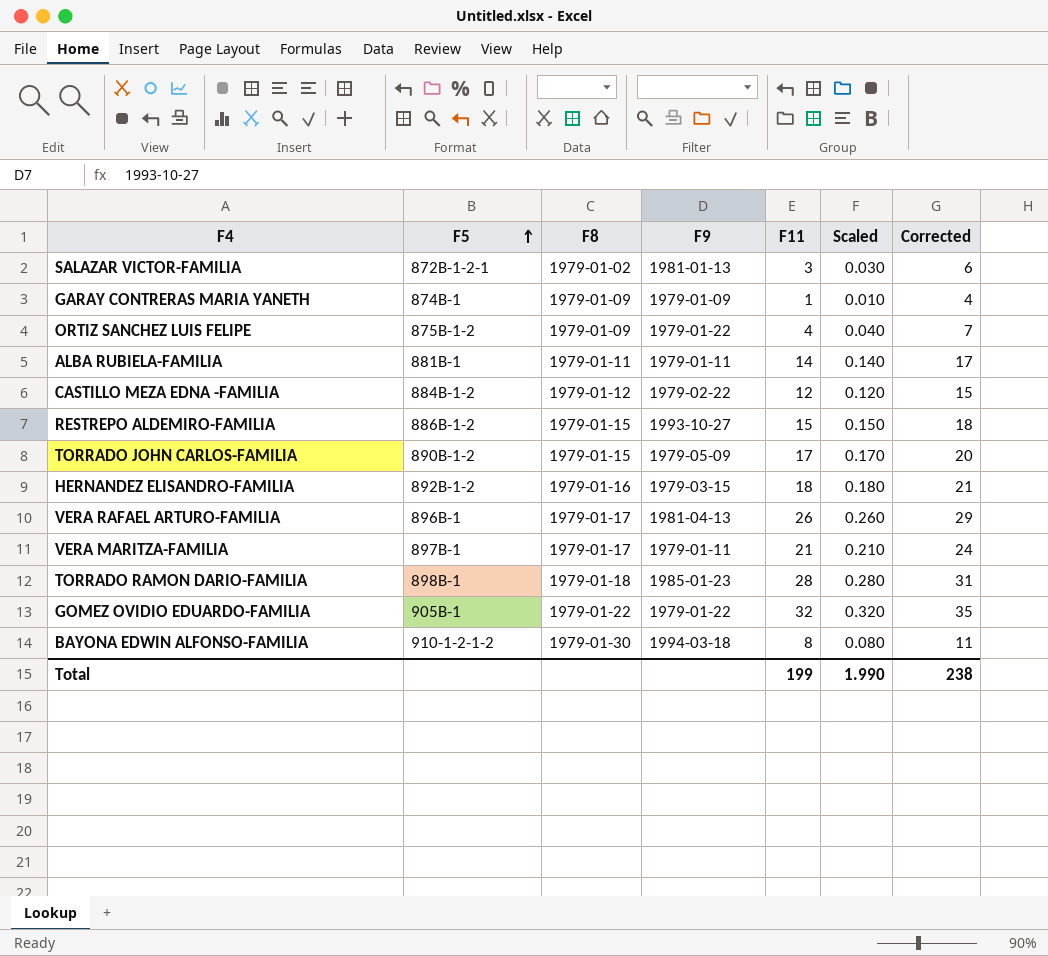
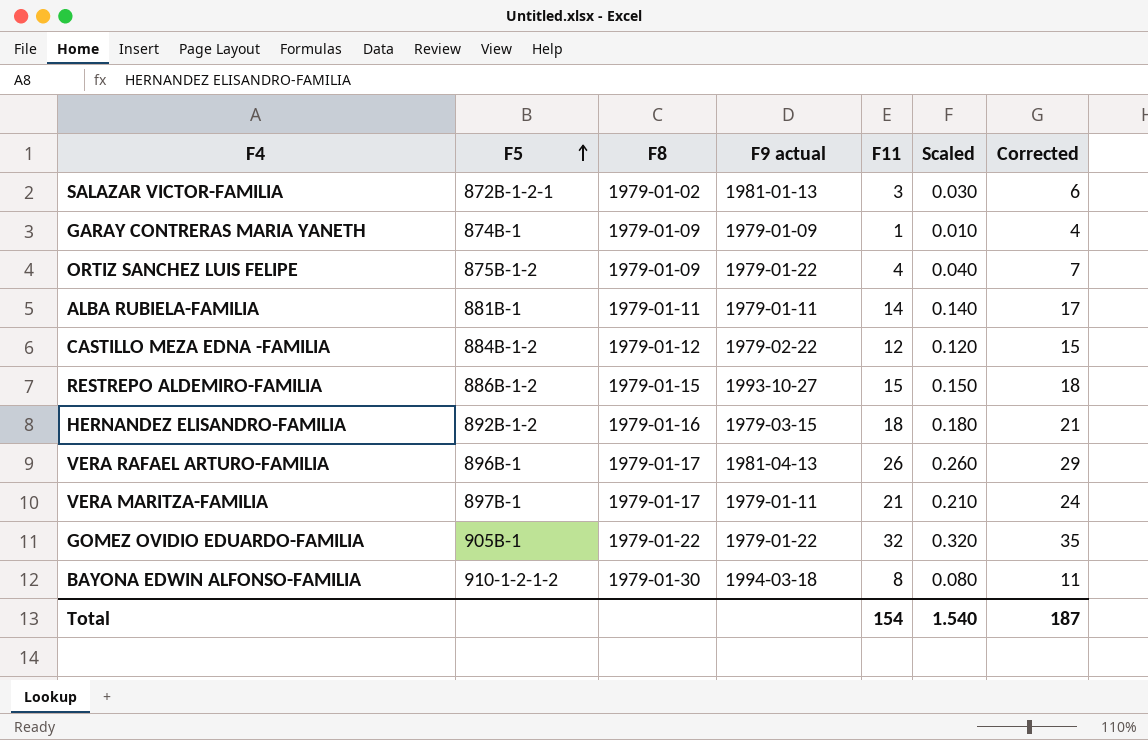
column name: F9 -> F9 actual
row TORRADO JOHN CARLOS-FAMILIA: 890B-1-2 | 1979-01-15 | 1979-05-09 | 17 | 0.170 | 20 -> none
row TORRADO RAMON DARIO-FAMILIA: 898B-1 | 1979-01-18 | 1985-01-23 | 28 | 0.280 | 31 -> none
Total | F11: 199 -> 154
Total | Scaled: 1.990 -> 1.540
Total | Corrected: 238 -> 187

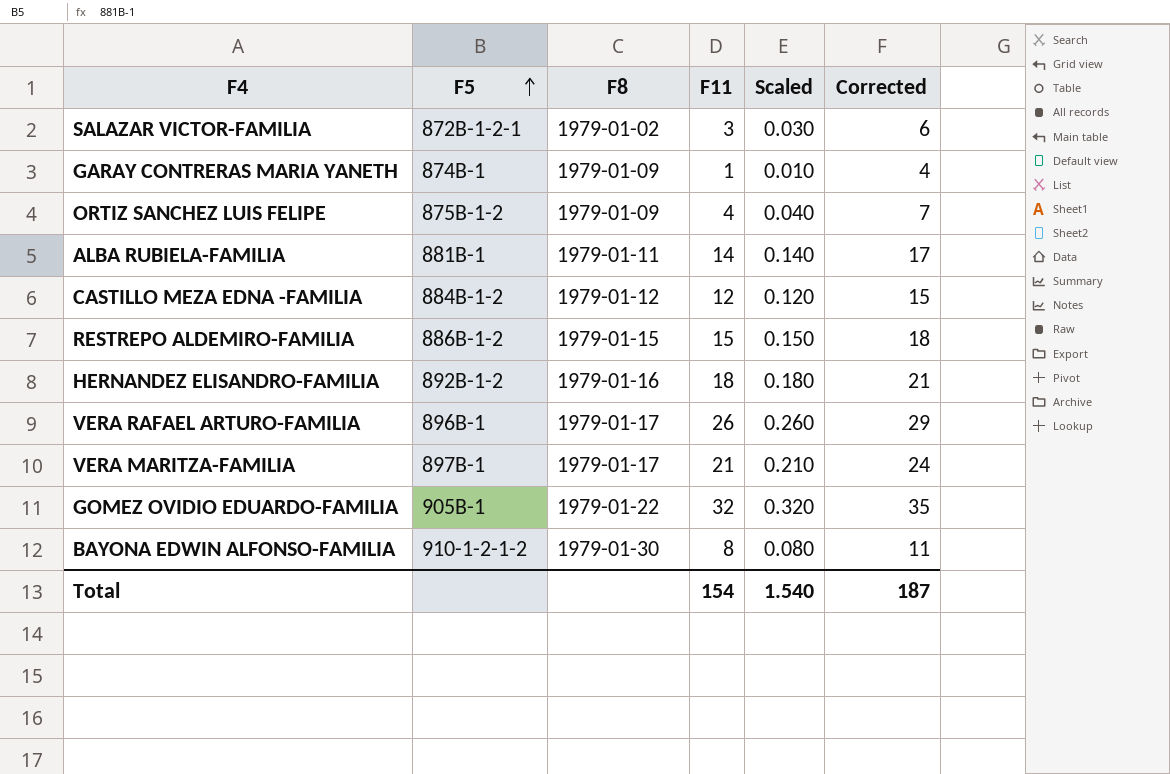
column F9 actual | position: 4 -> none

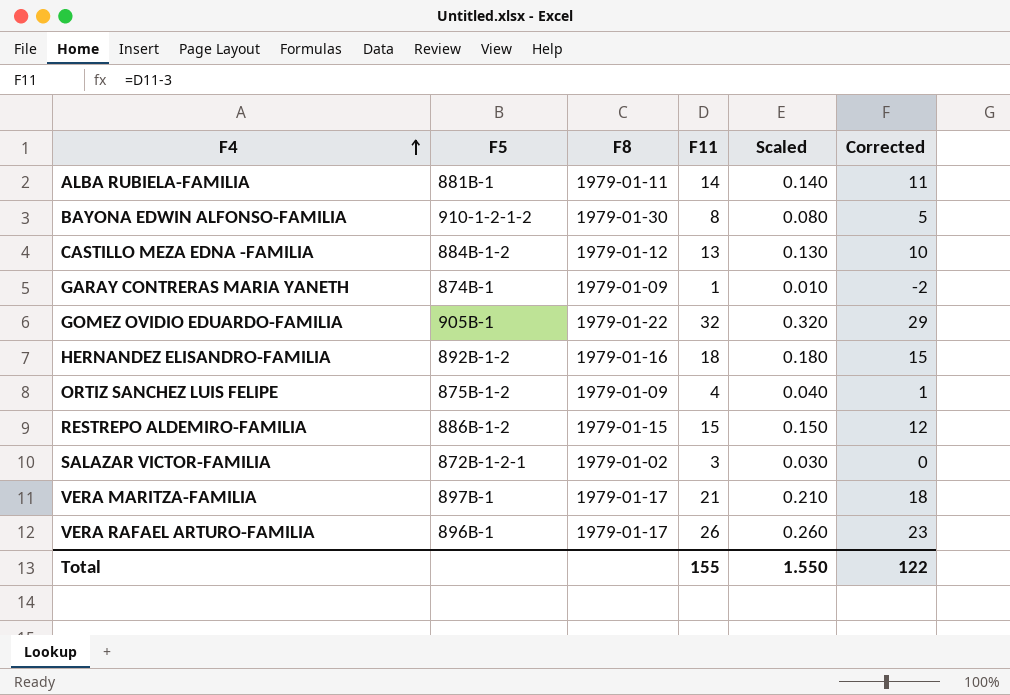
row order: F5 ascending -> F4 ascending
column Corrected | formula: [F11] + 3 -> [F11] - 3
CASTILLO MEZA EDNA -FAMILIA | F11: 12 -> 13
CASTILLO MEZA EDNA -FAMILIA | Scaled: 0.120 -> 0.130
Total | F11: 154 -> 155
Total | Scaled: 1.540 -> 1.550
Total | Corrected: 187 -> 122

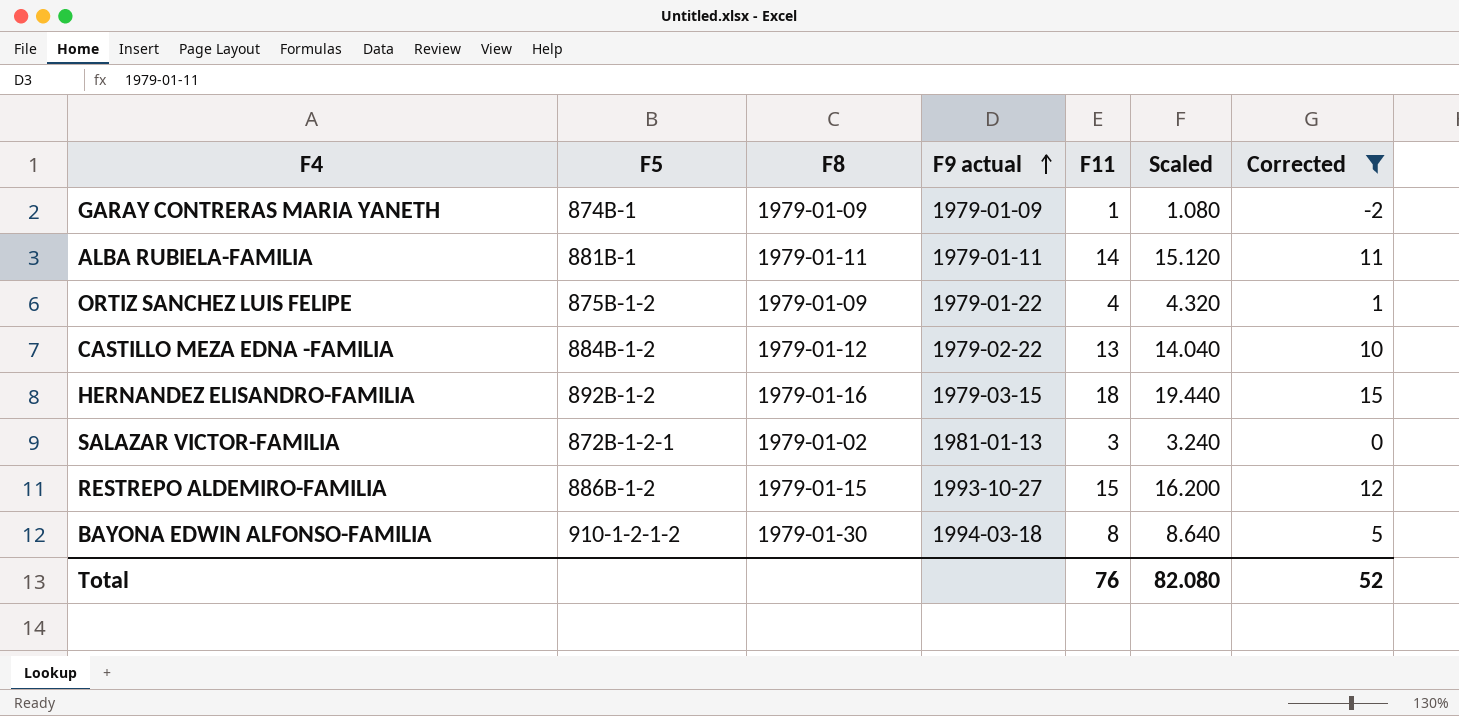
filter: none -> Corrected <= 15
row order: F4 ascending -> F9 actual ascending
column F9 actual | position: none -> 4
column Scaled | formula: [F11] * 0.01 -> [F11] * 1.08
Total | F11: 155 -> 76
Total | Scaled: 1.550 -> 82.080
Total | Corrected: 122 -> 52

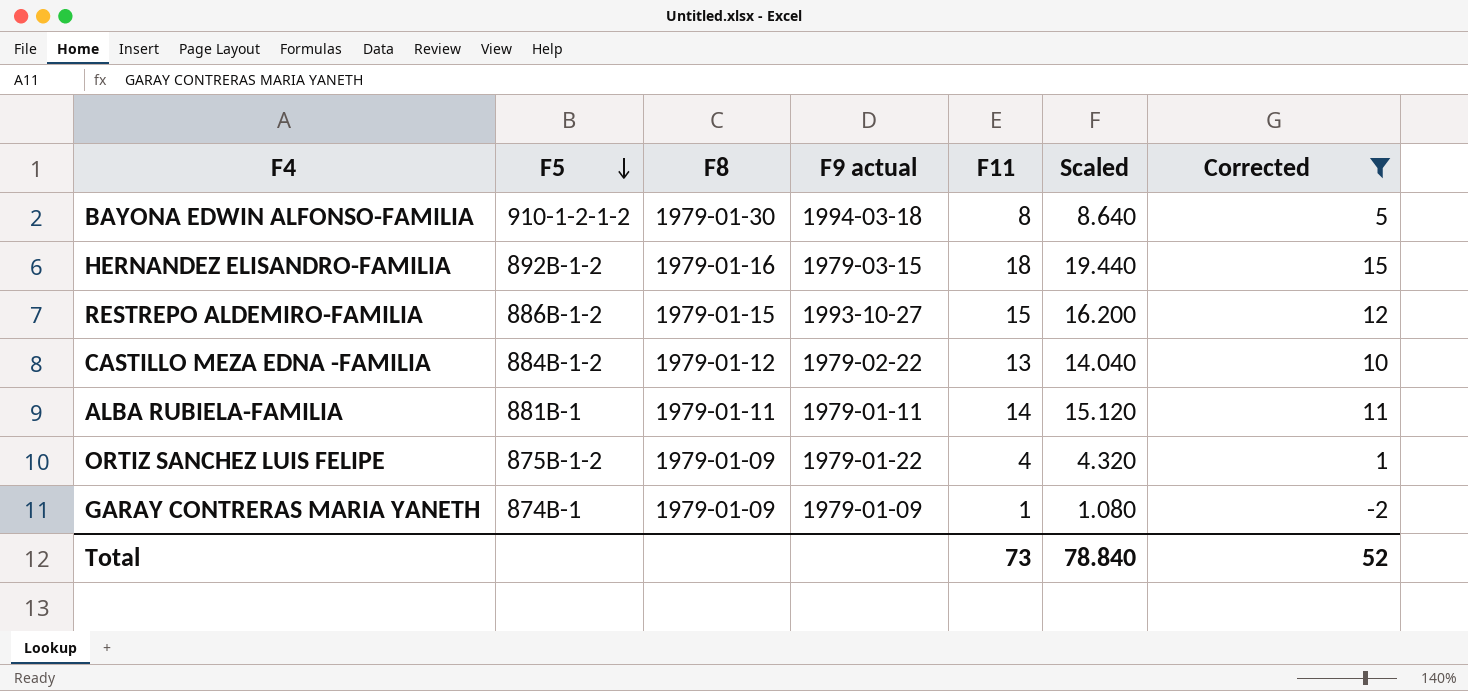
row order: F9 actual ascending -> F5 descending
row SALAZAR VICTOR-FAMILIA: 872B-1-2-1 | 1979-01-02 | 1981-01-13 | 3 | 3.240 | 0 -> none
Total | F11: 76 -> 73
Total | Scaled: 82.080 -> 78.840

